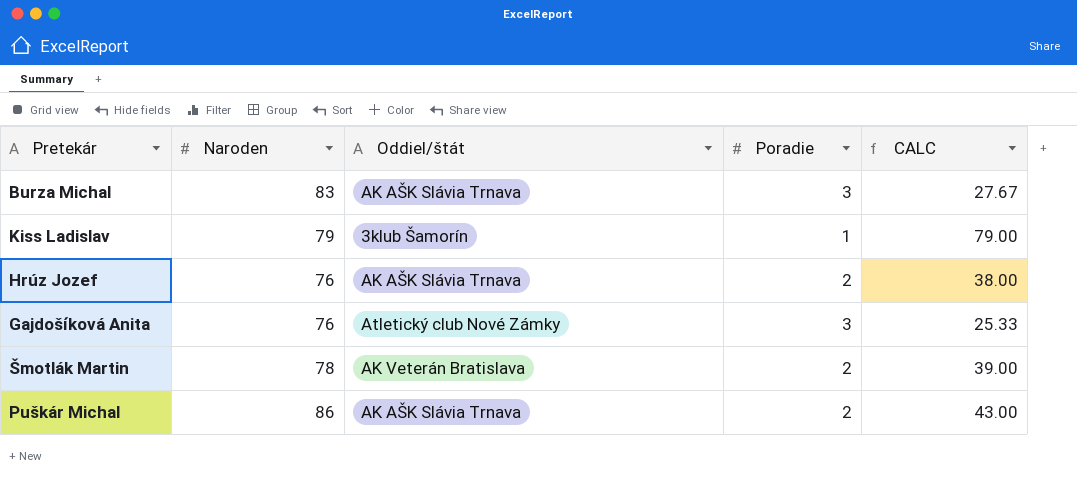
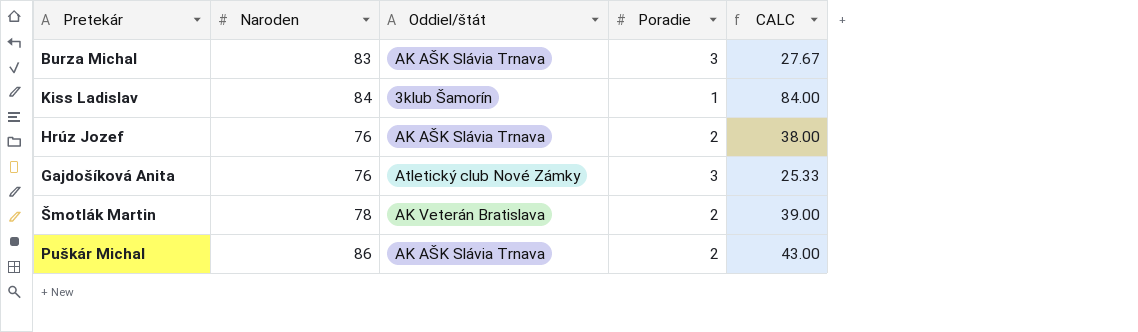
Kiss Ladislav | Naroden: 79 -> 84
Kiss Ladislav | CALC: 79.00 -> 84.00

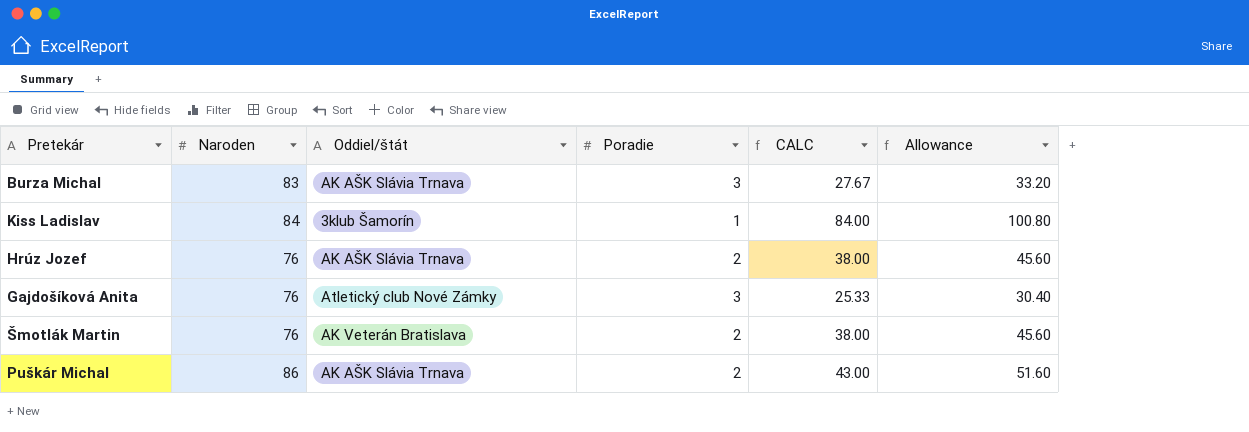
column Allowance | formula: none -> [CALC] * 1.2
Šmotlák Martin | Naroden: 78 -> 76
Šmotlák Martin | CALC: 39.00 -> 38.00

